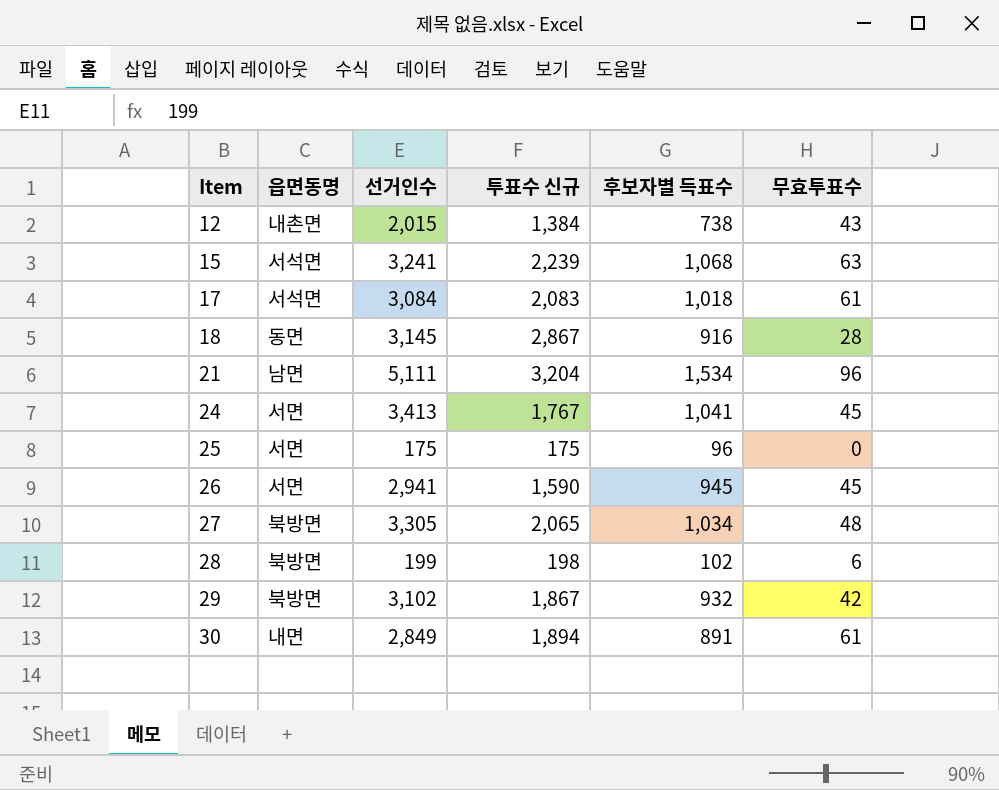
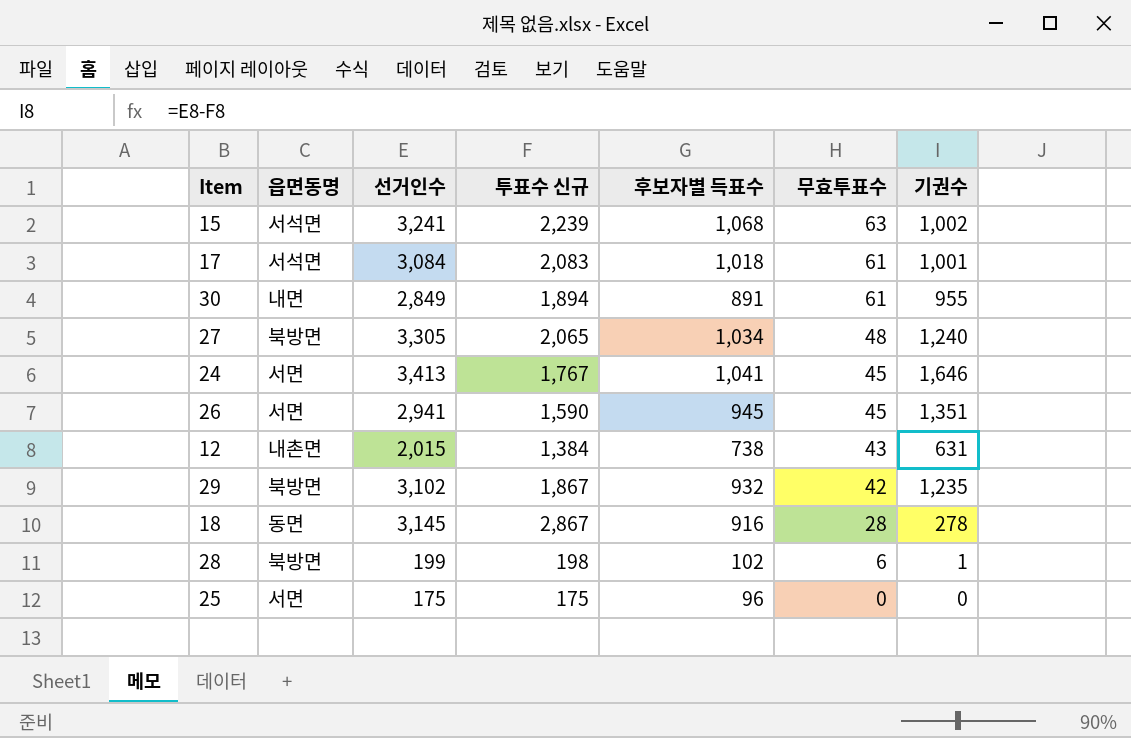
row order: Item ascending -> 무효투표수 descending
column 기권수 | formula: none -> [선거인수] - [투표수 신규]
row 21: 남면 | 5,111 | 3,204 | 1,534 | 96 -> none

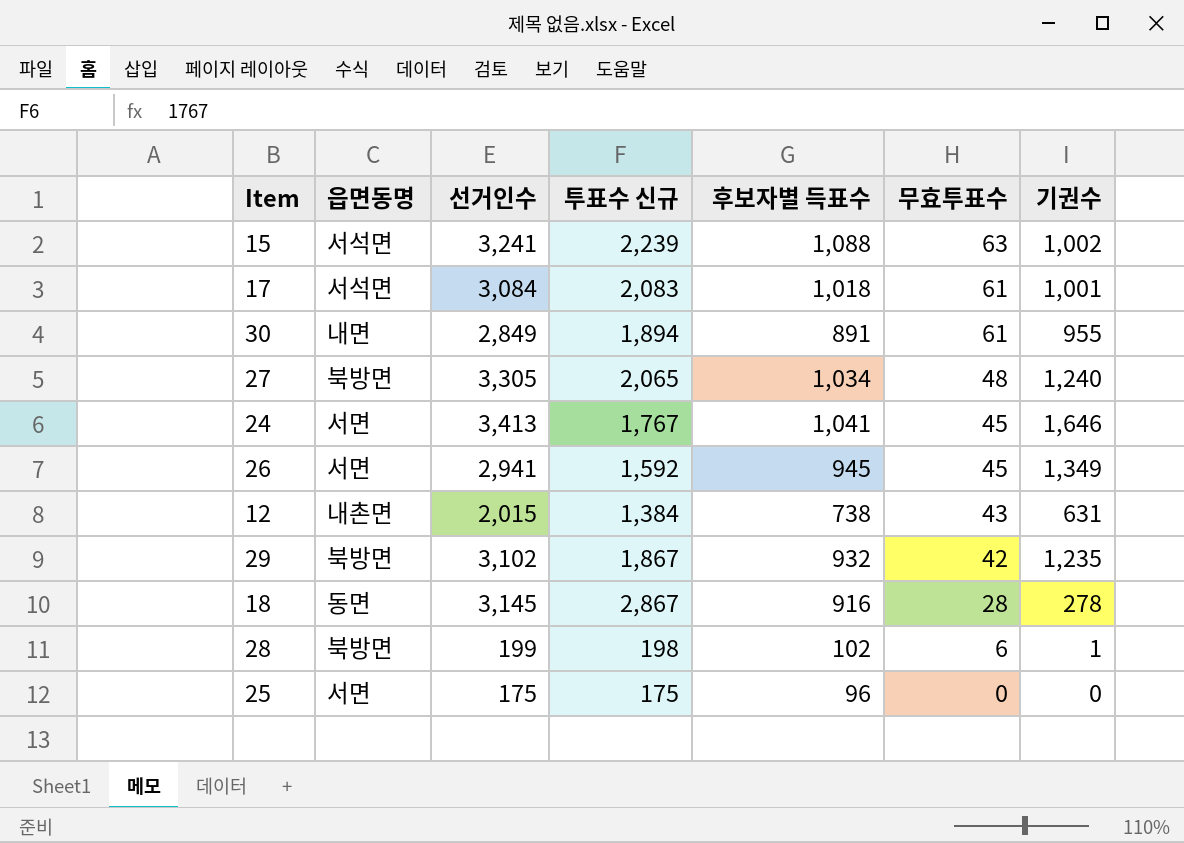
15 | 후보자별 득표수: 1,068 -> 1,088
26 | 투표수 신규: 1,590 -> 1,592
26 | 기권수: 1,351 -> 1,349

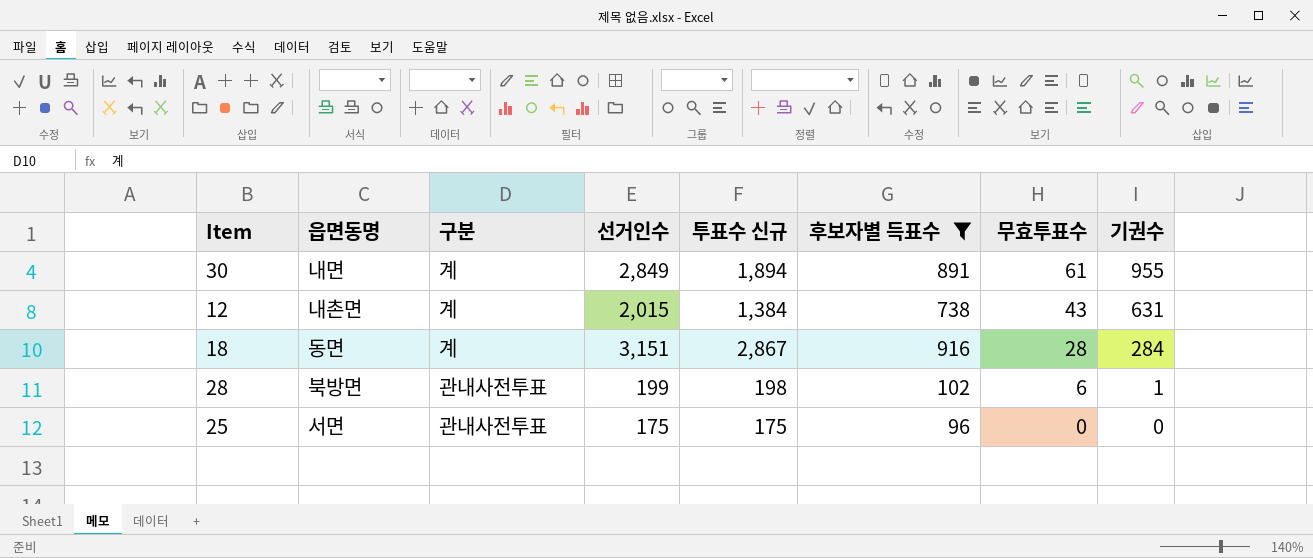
filter: none -> 후보자별 득표수 <= 916
column 구분 | position: none -> 3
18 | 선거인수: 3,145 -> 3,151
18 | 기권수: 278 -> 284

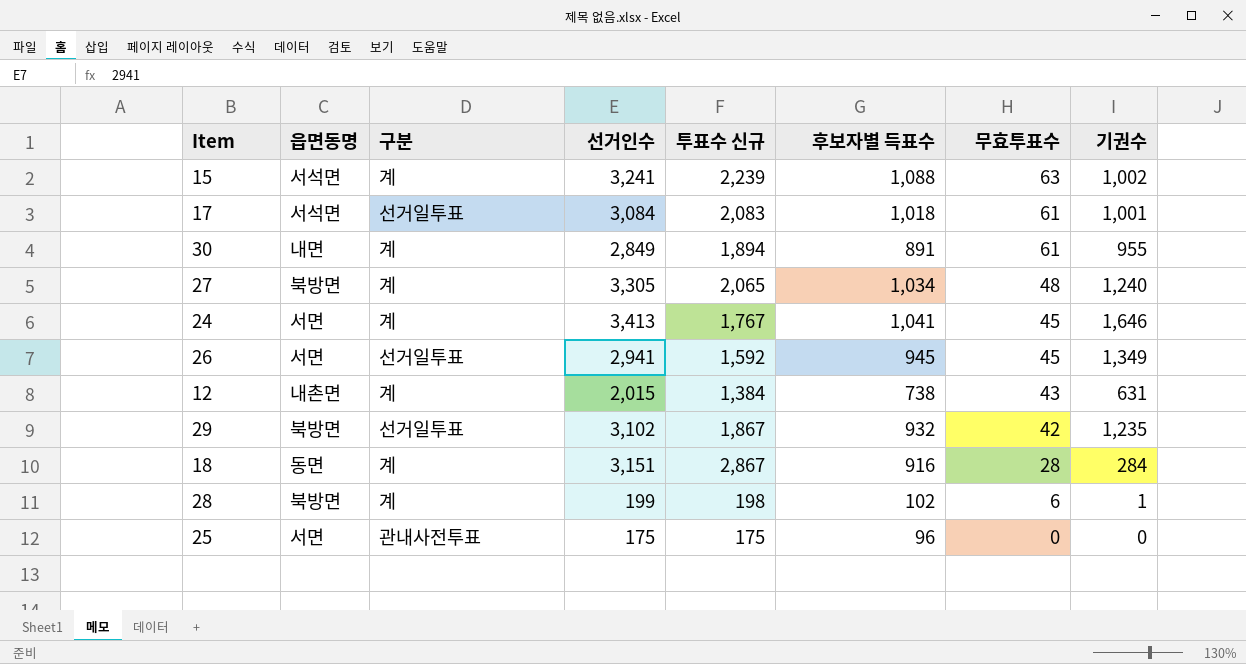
filter: 후보자별 득표수 <= 916 -> none
28 | 구분: 관내사전투표 -> 계

